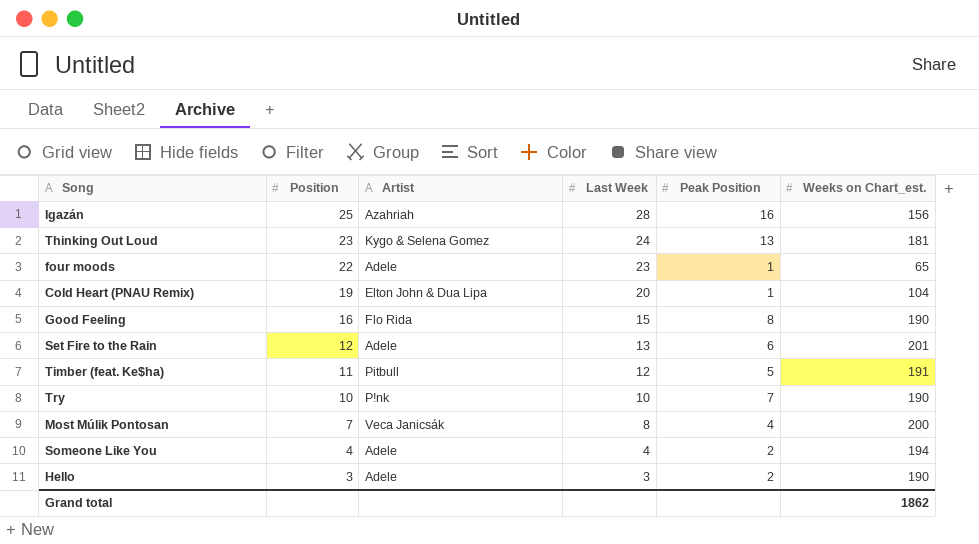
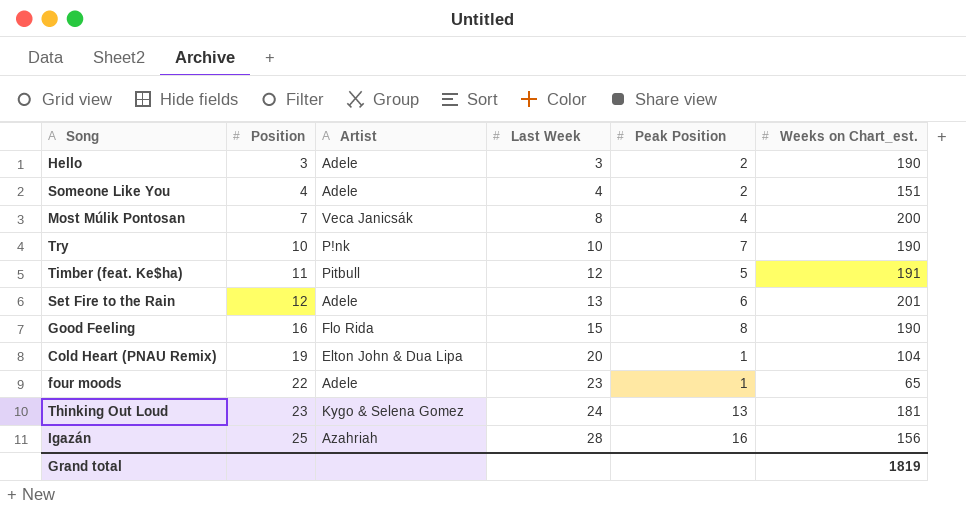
row order: Position descending -> Position ascending
Someone Like You | Weeks on Chart_est.: 194 -> 151
Grand total | Weeks on Chart_est.: 1862 -> 1819

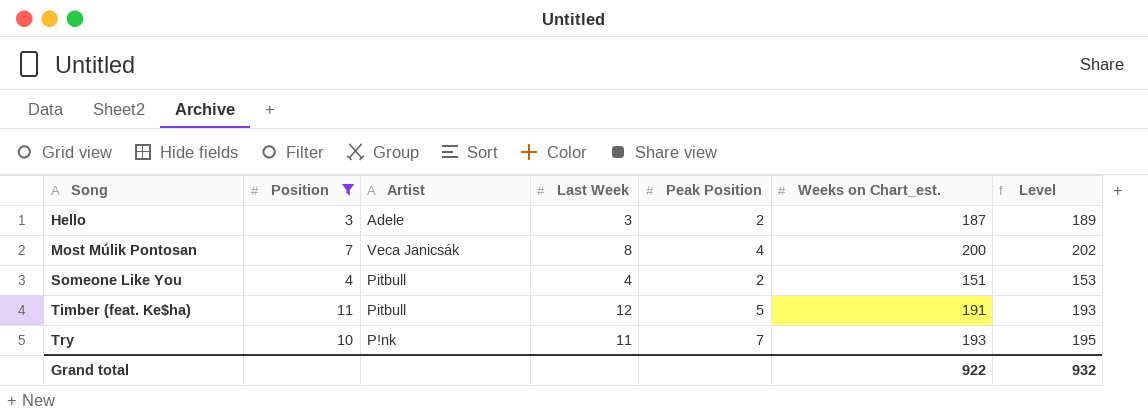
filter: none -> Position <= 11
row order: Position ascending -> Song ascending
column Level | formula: none -> [Weeks on Chart_est.] + 2
Hello | Weeks on Chart_est.: 190 -> 187
Someone Like You | Artist: Adele -> Pitbull
Try | Last Week: 10 -> 11
Try | Weeks on Chart_est.: 190 -> 193
Grand total | Weeks on Chart_est.: 1819 -> 922

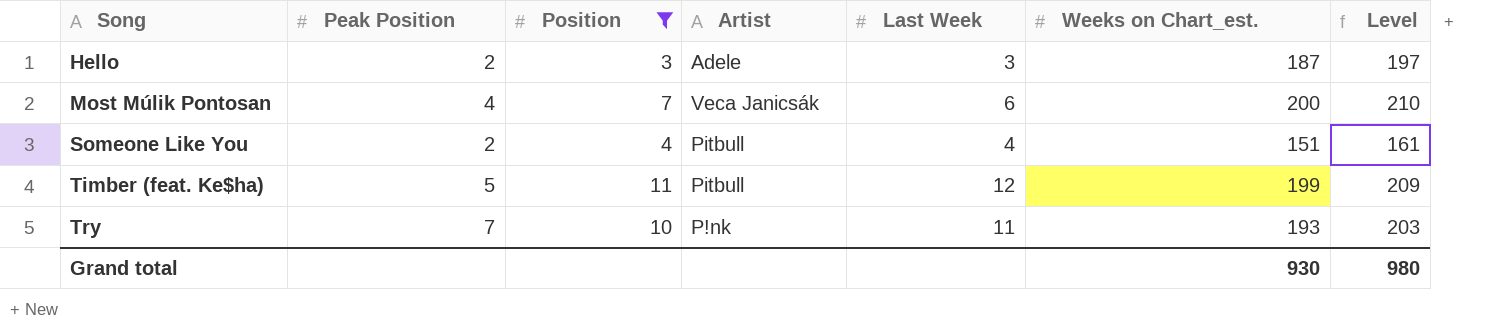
column Peak Position | position: 5 -> 2
column Level | formula: [Weeks on Chart_est.] + 2 -> [Weeks on Chart_est.] + 10
Most Múlik Pontosan | Last Week: 8 -> 6
Timber (feat. Ke$ha) | Weeks on Chart_est.: 191 -> 199
Grand total | Weeks on Chart_est.: 922 -> 930
Grand total | Level: 932 -> 980

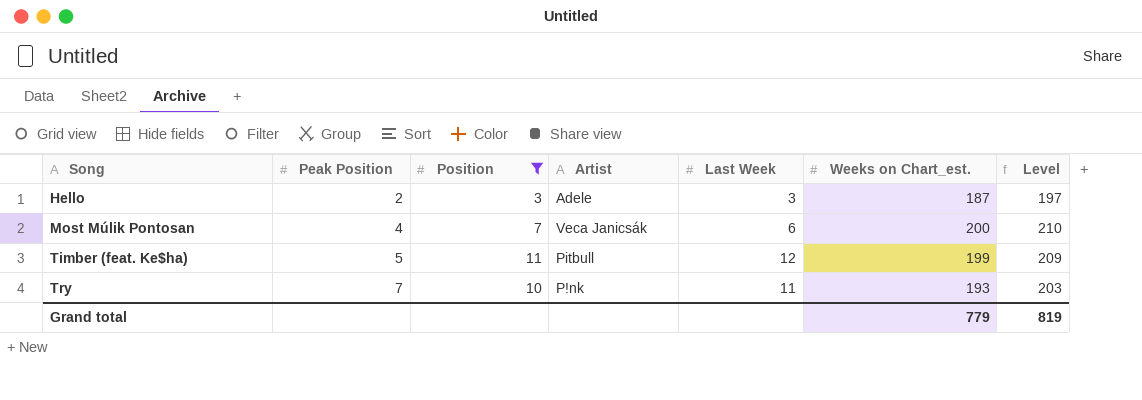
row Someone Like You: 2 | 4 | Pitbull | 4 | 151 | 161 -> none
Grand total | Weeks on Chart_est.: 930 -> 779
Grand total | Level: 980 -> 819

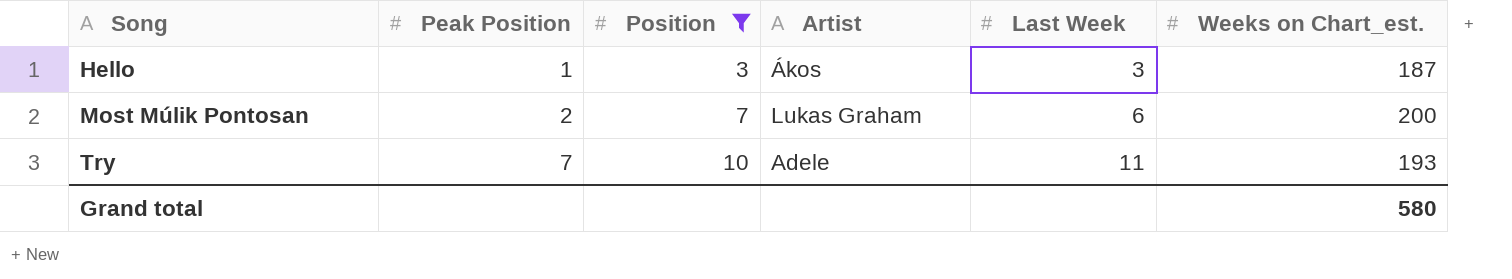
column Level | formula: [Weeks on Chart_est.] + 10 -> none
row Timber (feat. Ke$ha): 5 | 11 | Pitbull | 12 | 199 | 209 -> none
Hello | Peak Position: 2 -> 1
Hello | Artist: Adele -> Ákos
Most Múlik Pontosan | Peak Position: 4 -> 2
Most Múlik Pontosan | Artist: Veca Janicsák -> Lukas Graham
Try | Artist: P!nk -> Adele
Grand total | Weeks on Chart_est.: 779 -> 580

